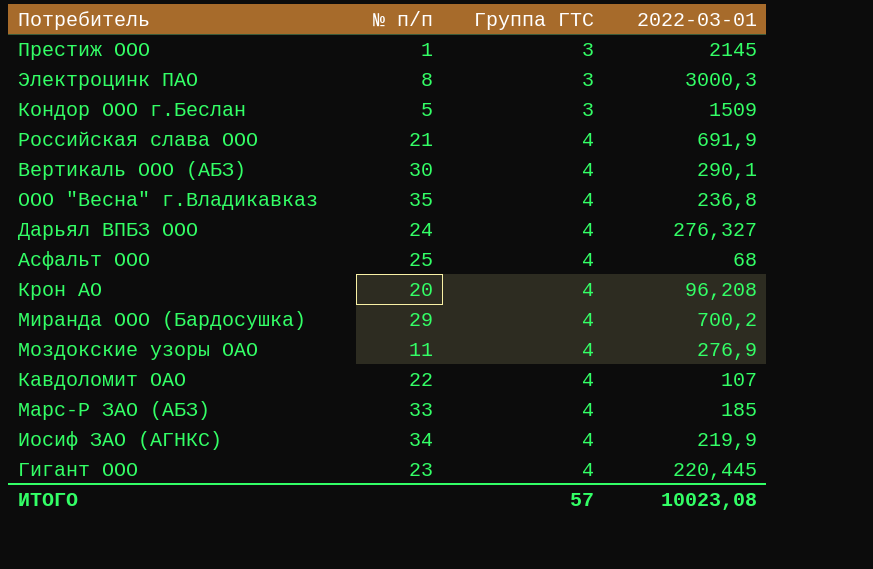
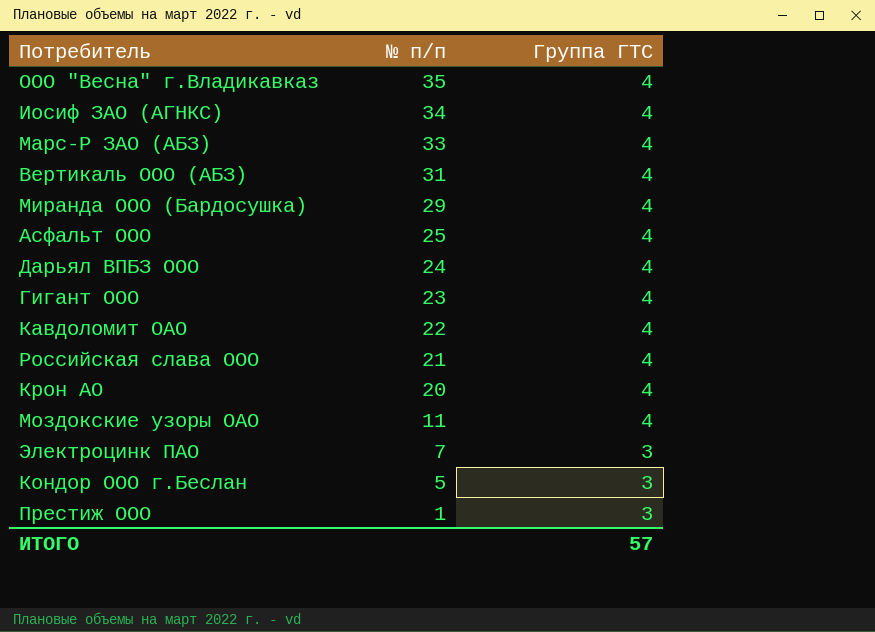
row order: Группа ГТС ascending -> № п/п descending
column 2022-03-01 | position: 4 -> none
Вертикаль ООО (АБЗ) | № п/п: 30 -> 31
Электроцинк ПАО | № п/п: 8 -> 7

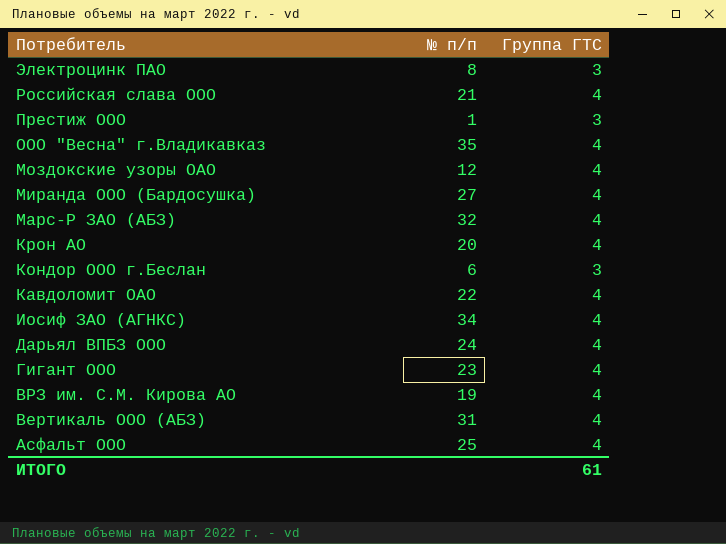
row order: № п/п descending -> Потребитель descending
Электроцинк ПАО | № п/п: 7 -> 8
Моздокские узоры ОАО | № п/п: 11 -> 12
Миранда ООО (Бардосушка) | № п/п: 29 -> 27
Марс-Р ЗАО (АБЗ) | № п/п: 33 -> 32
Кондор ООО г.Беслан | № п/п: 5 -> 6
row ВРЗ им. С.М. Кирова АО: none -> 19 | 4
ИТОГО | Группа ГТС: 57 -> 61

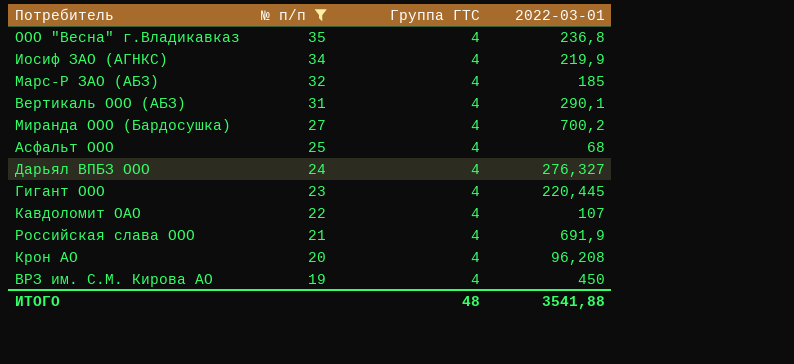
filter: none -> № п/п >= 19
row order: Потребитель descending -> № п/п descending
column 2022-03-01 | position: none -> 4
ИТОГО | Группа ГТС: 61 -> 48

